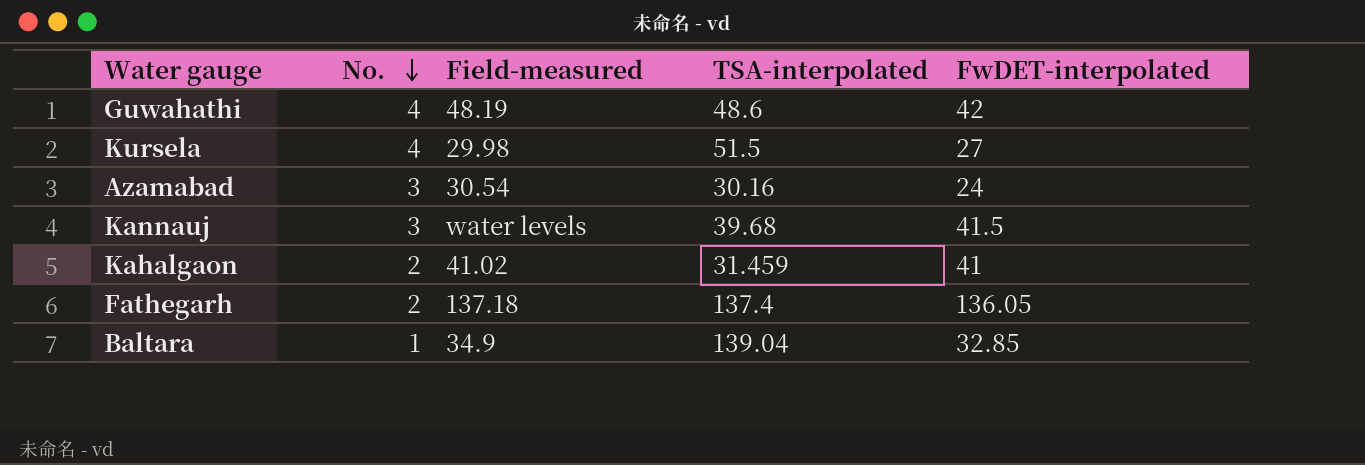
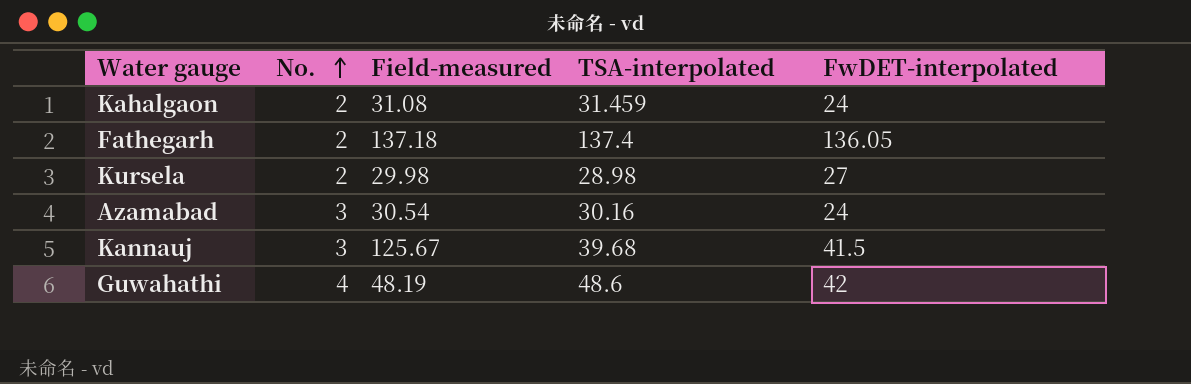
row order: No. descending -> No. ascending
row Baltara: 1 | 34.9 | 139.04 | 32.85 -> none
Kahalgaon | Field-measured: 41.02 -> 31.08
Kahalgaon | FwDET-interpolated: 41 -> 24
Kursela | No.: 4 -> 2
Kursela | TSA-interpolated: 51.5 -> 28.98
Kannauj | Field-measured: water levels -> 125.67

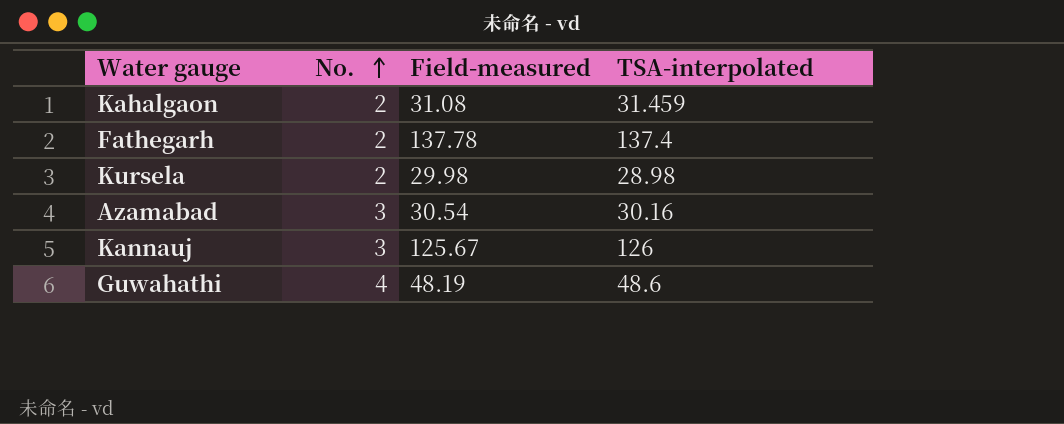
column FwDET-interpolated | position: 5 -> none
Fathegarh | Field-measured: 137.18 -> 137.78
Kannauj | TSA-interpolated: 39.68 -> 126

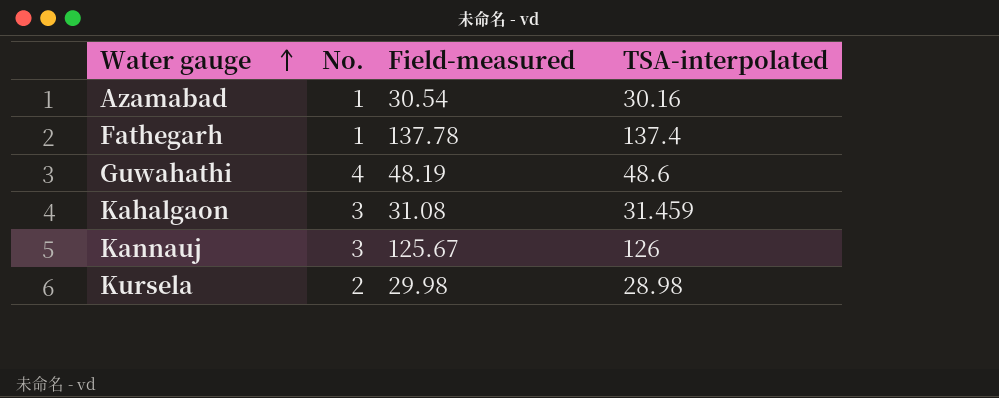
row order: No. ascending -> Water gauge ascending
Azamabad | No.: 3 -> 1
Fathegarh | No.: 2 -> 1
Kahalgaon | No.: 2 -> 3

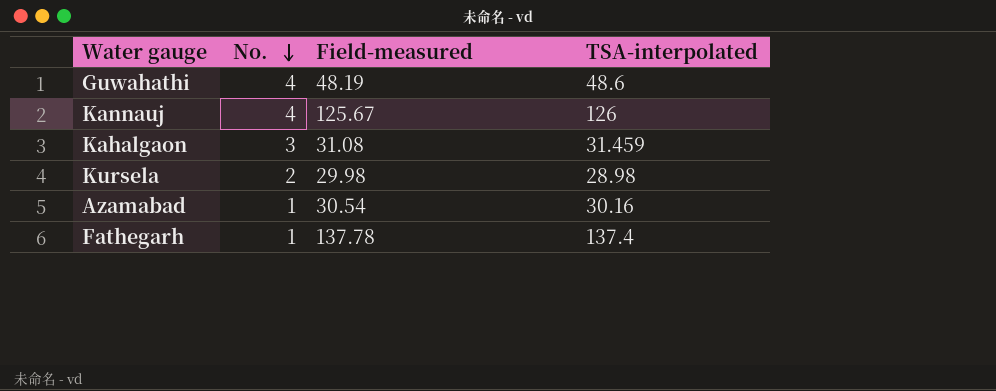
row order: Water gauge ascending -> No. descending
Kannauj | No.: 3 -> 4

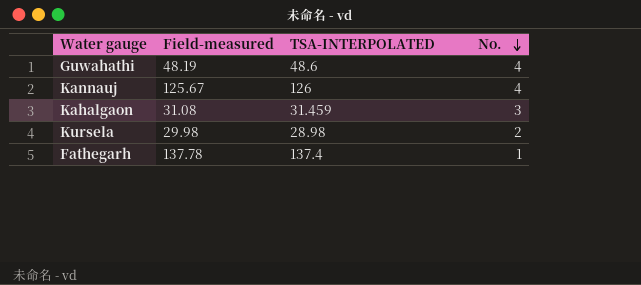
column name: TSA-interpolated -> TSA-INTERPOLATED
column No. | position: 2 -> 4
row Azamabad: 1 | 30.54 | 30.16 -> none

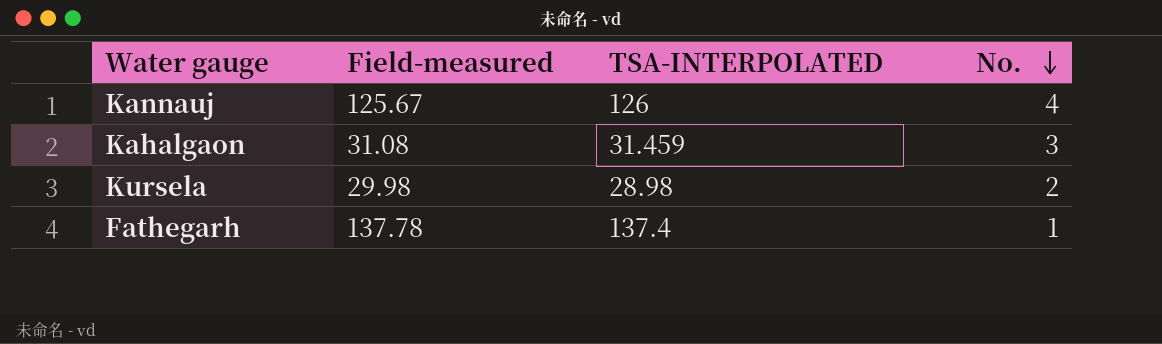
row Guwahathi: 48.19 | 48.6 | 4 -> none

